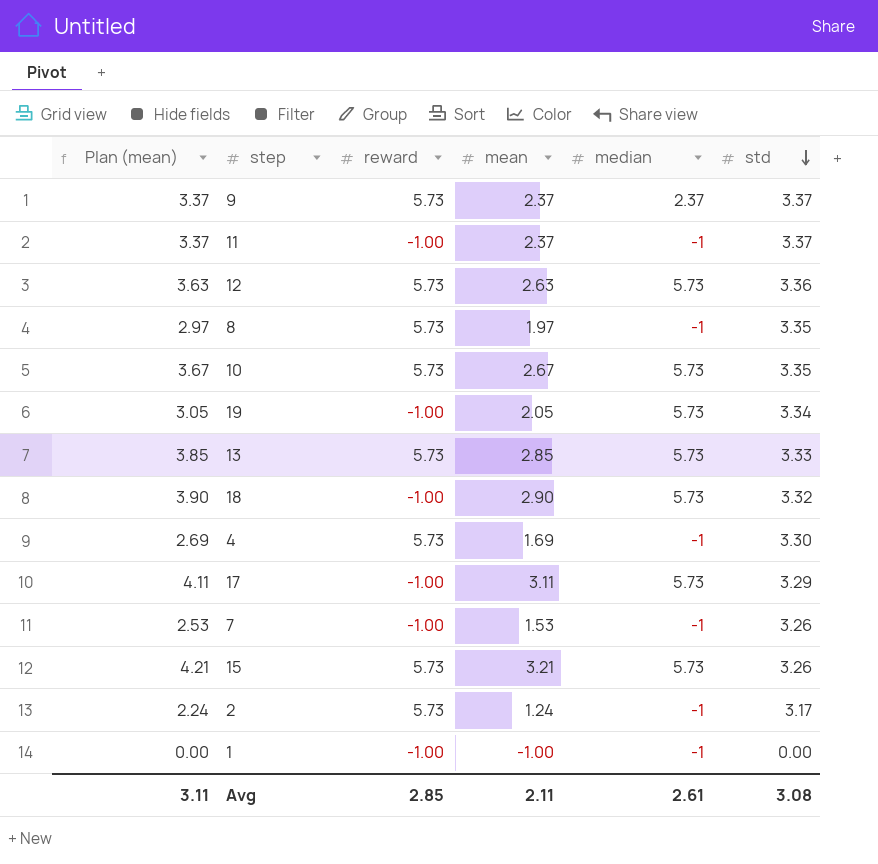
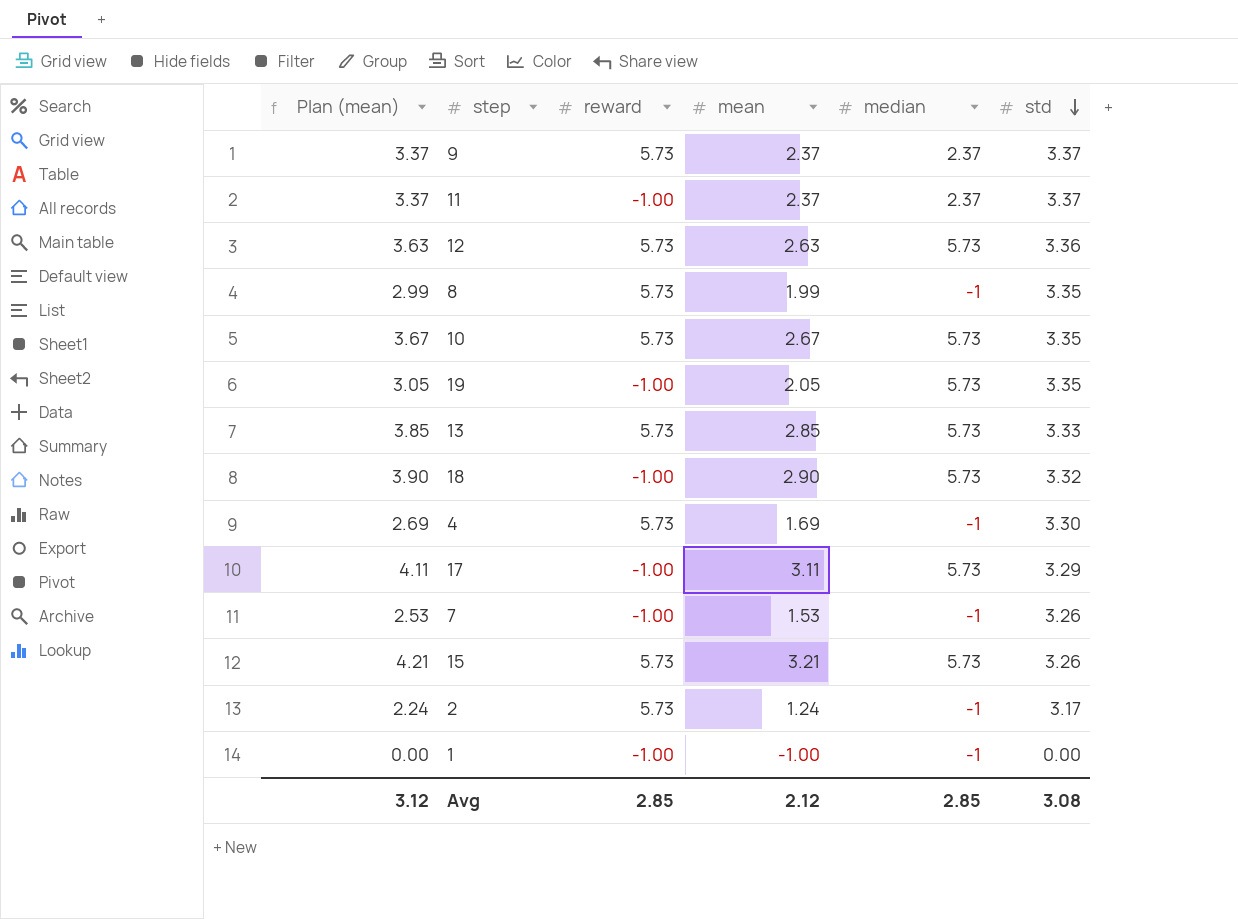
11 | median: -1 -> 2.37
8 | Plan (mean): 2.97 -> 2.99
8 | mean: 1.97 -> 1.99
19 | std: 3.34 -> 3.35
Avg | Plan (mean): 3.11 -> 3.12
Avg | mean: 2.11 -> 2.12
Avg | median: 2.61 -> 2.85

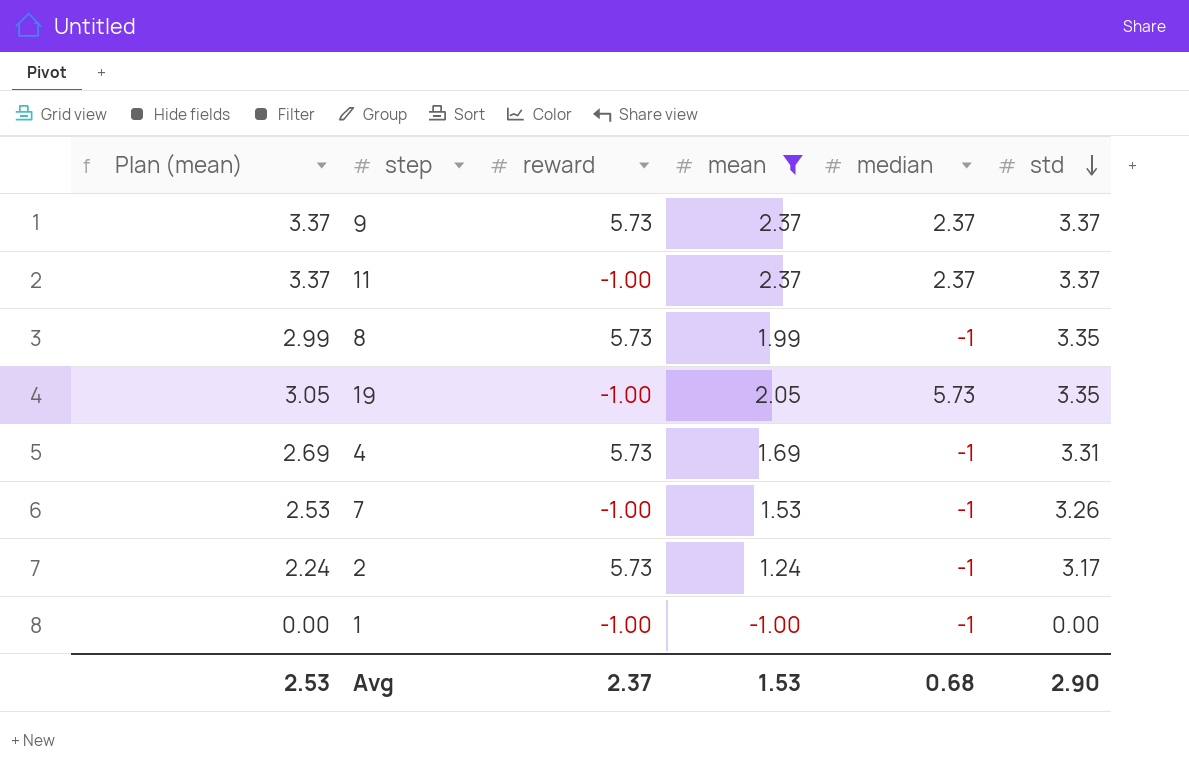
filter: none -> mean <= 2.37
4 | std: 3.30 -> 3.31
Avg | Plan (mean): 3.12 -> 2.53
Avg | reward: 2.85 -> 2.37
Avg | mean: 2.12 -> 1.53
Avg | median: 2.85 -> 0.68
Avg | std: 3.08 -> 2.90

